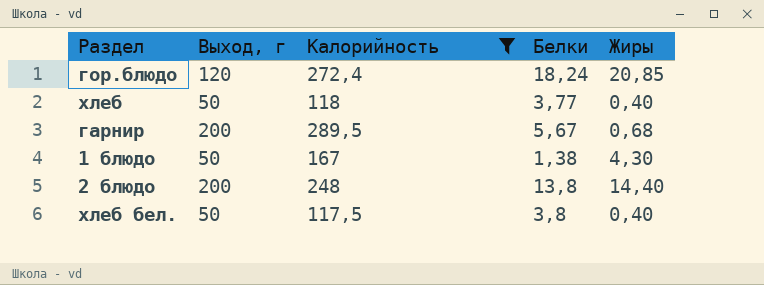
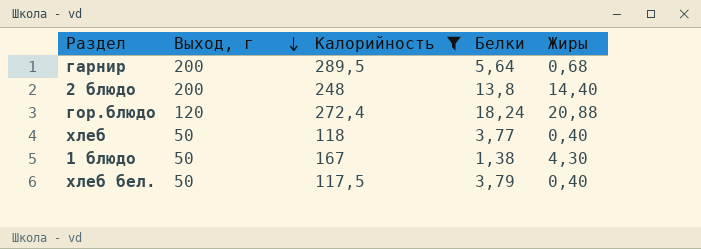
row order: none -> Выход, г descending
гарнир | Белки: 5,67 -> 5,64
гор.блюдо | Жиры: 20,85 -> 20,88
хлеб бел. | Белки: 3,8 -> 3,79

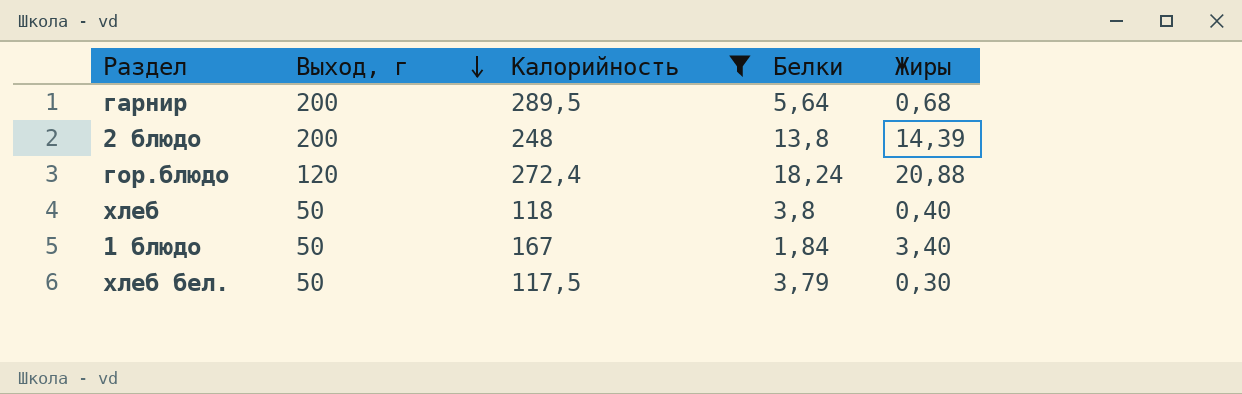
2 блюдо | Жиры: 14,40 -> 14,39
хлеб | Белки: 3,77 -> 3,8
1 блюдо | Белки: 1,38 -> 1,84
1 блюдо | Жиры: 4,30 -> 3,40
хлеб бел. | Жиры: 0,40 -> 0,30

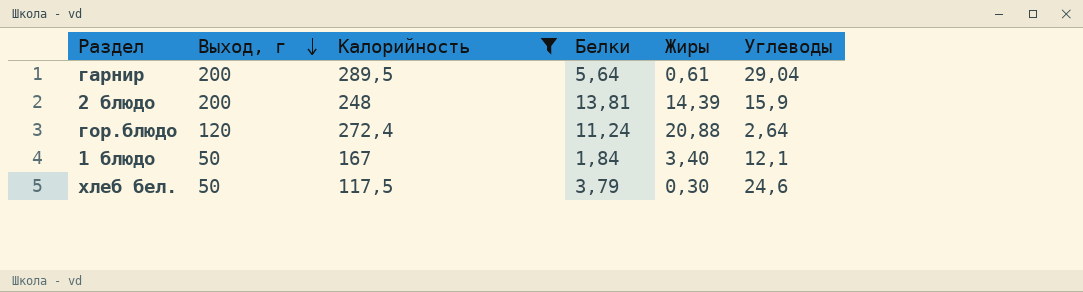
column Углеводы | position: none -> 6
row хлеб: 50 | 118 | 3,8 | 0,40 -> none
гарнир | Жиры: 0,68 -> 0,61
2 блюдо | Белки: 13,8 -> 13,81
гор.блюдо | Белки: 18,24 -> 11,24

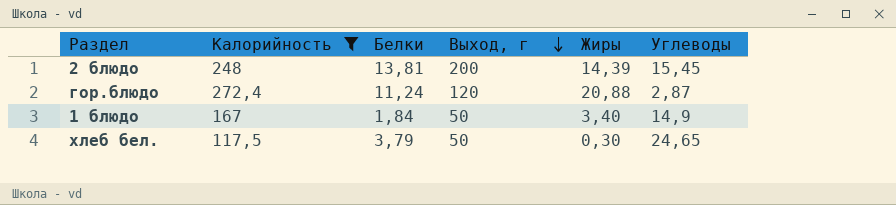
column Выход, г | position: 2 -> 4
row гарнир: 200 | 289,5 | 5,64 | 0,61 | 29,04 -> none
2 блюдо | Углеводы: 15,9 -> 15,45
гор.блюдо | Углеводы: 2,64 -> 2,87
1 блюдо | Углеводы: 12,1 -> 14,9
хлеб бел. | Углеводы: 24,6 -> 24,65

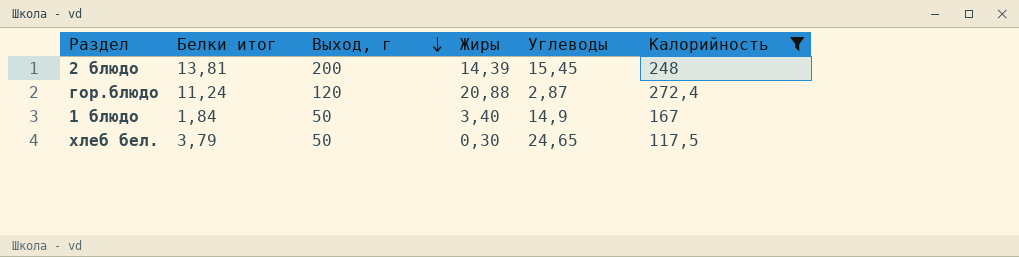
column name: Белки -> Белки итог
column Калорийность | position: 2 -> 6

